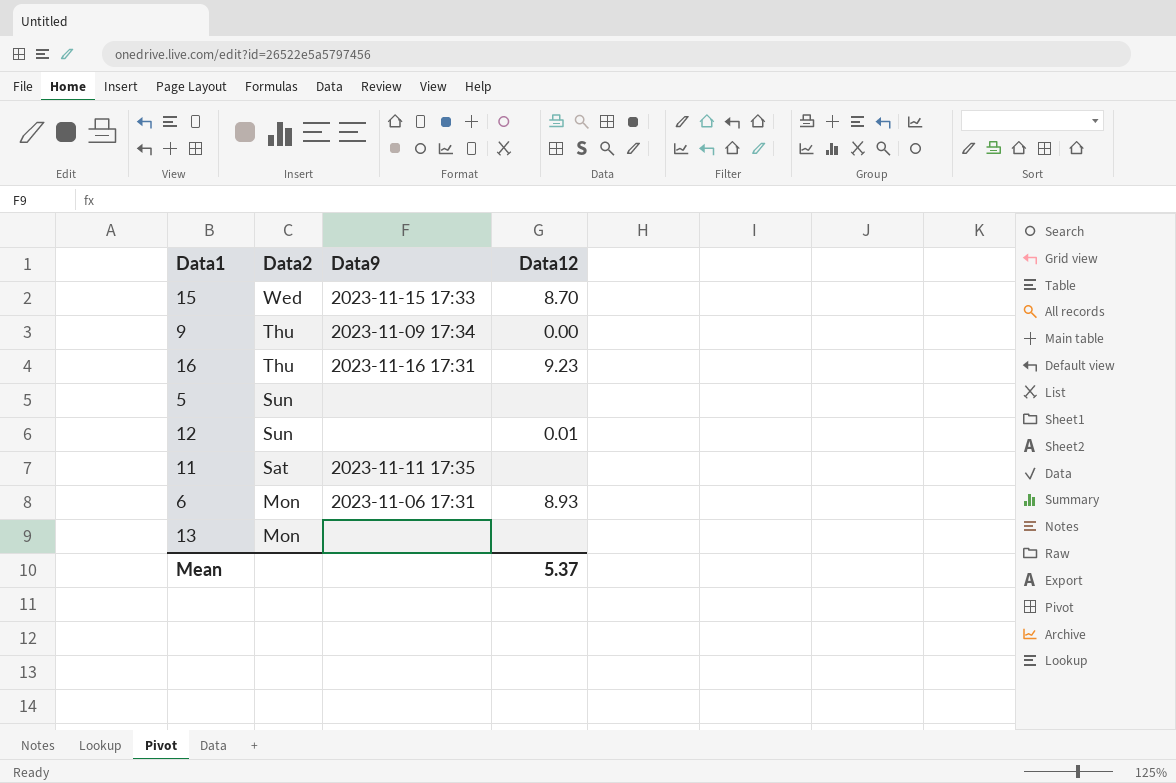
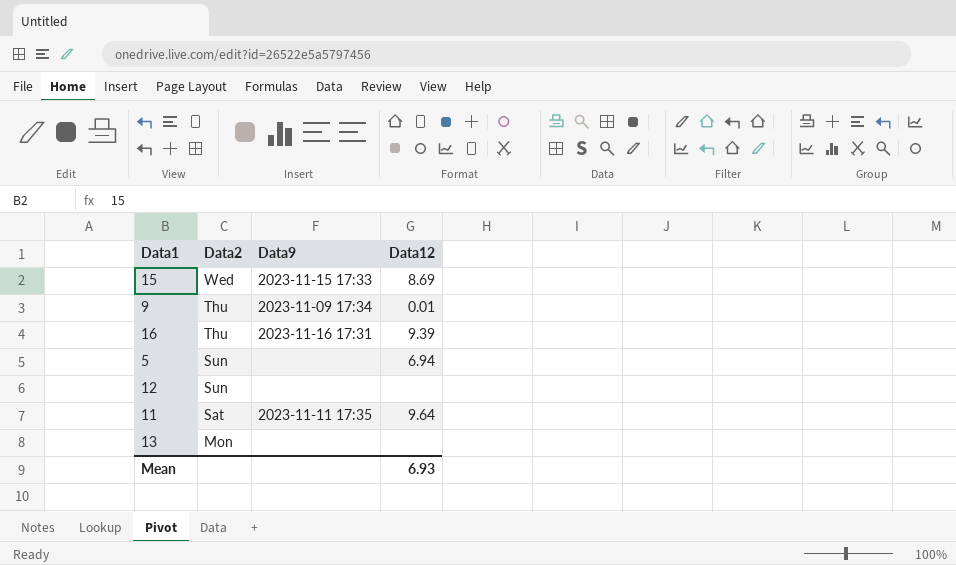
row 6: Mon | 2023-11-06 17:31 | 8.93 -> none
15 | Data12: 8.70 -> 8.69
9 | Data12: 0.00 -> 0.01
16 | Data12: 9.23 -> 9.39
5 | Data12: none -> 6.94
12 | Data12: 0.01 -> none
11 | Data12: none -> 9.64
Mean | Data12: 5.37 -> 6.93

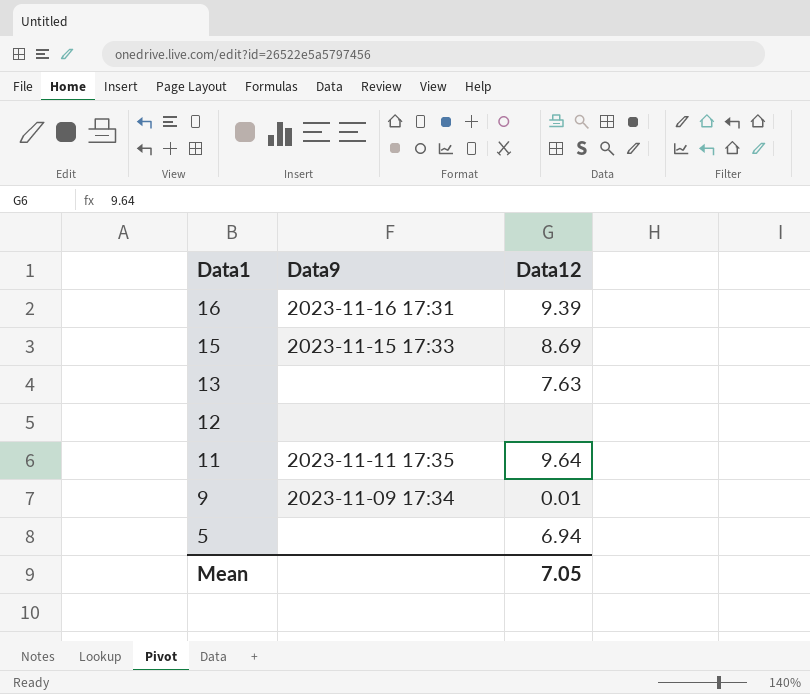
row order: Data2 descending -> Data1 descending
column Data2 | position: 2 -> none
13 | Data12: none -> 7.63
Mean | Data12: 6.93 -> 7.05

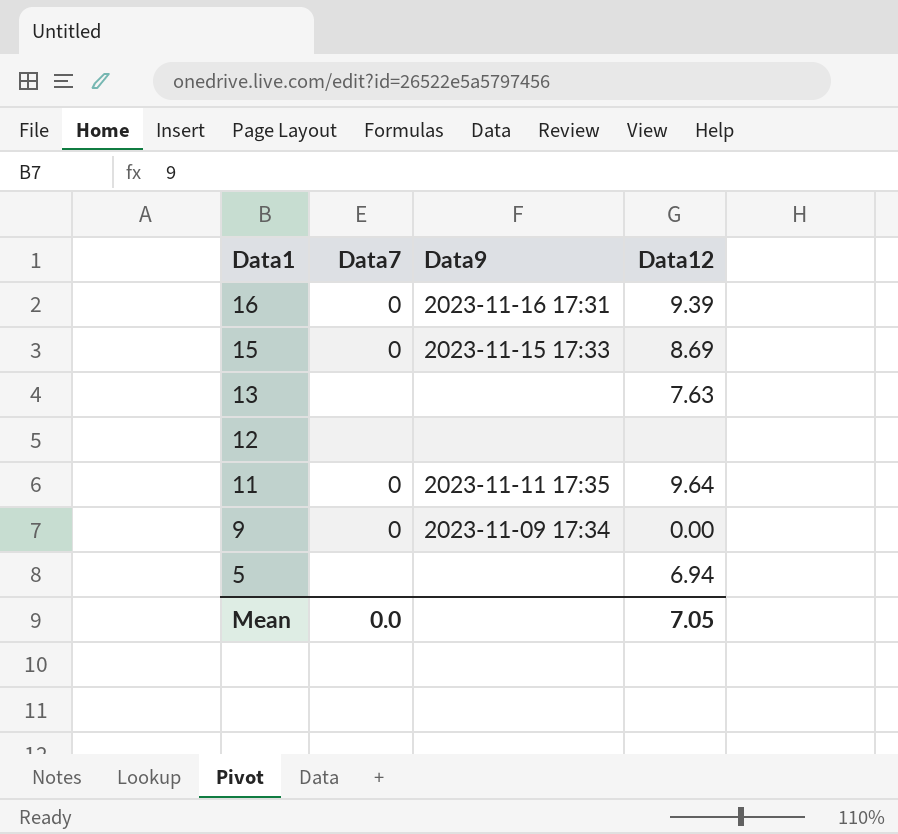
column Data7 | position: none -> 2
9 | Data12: 0.01 -> 0.00

